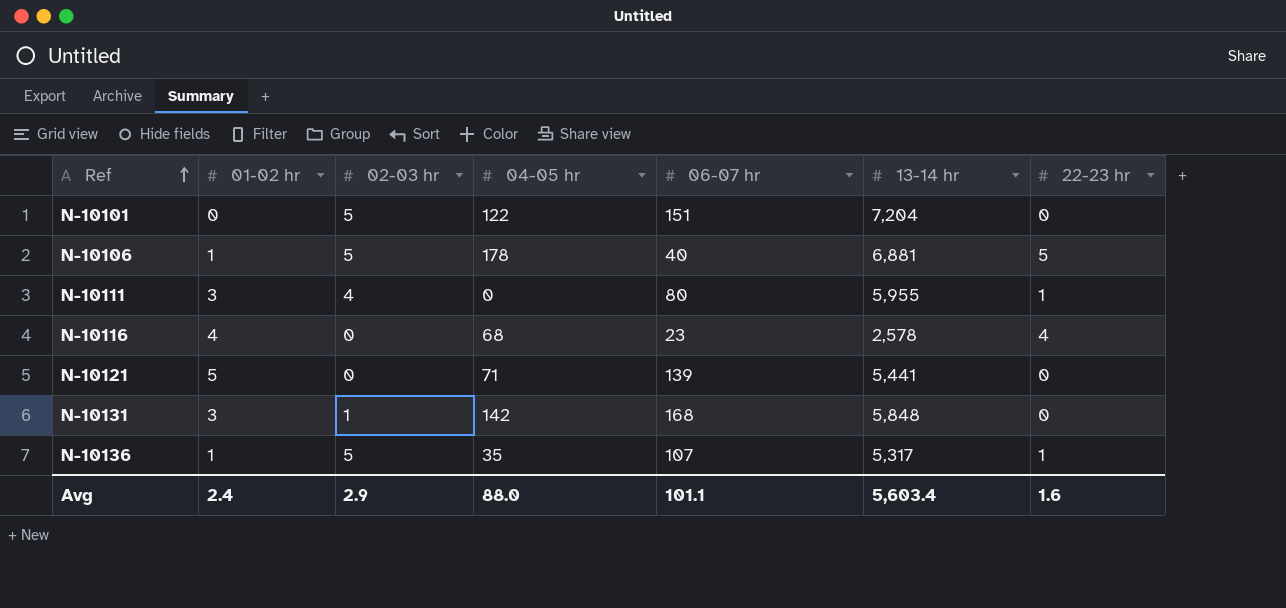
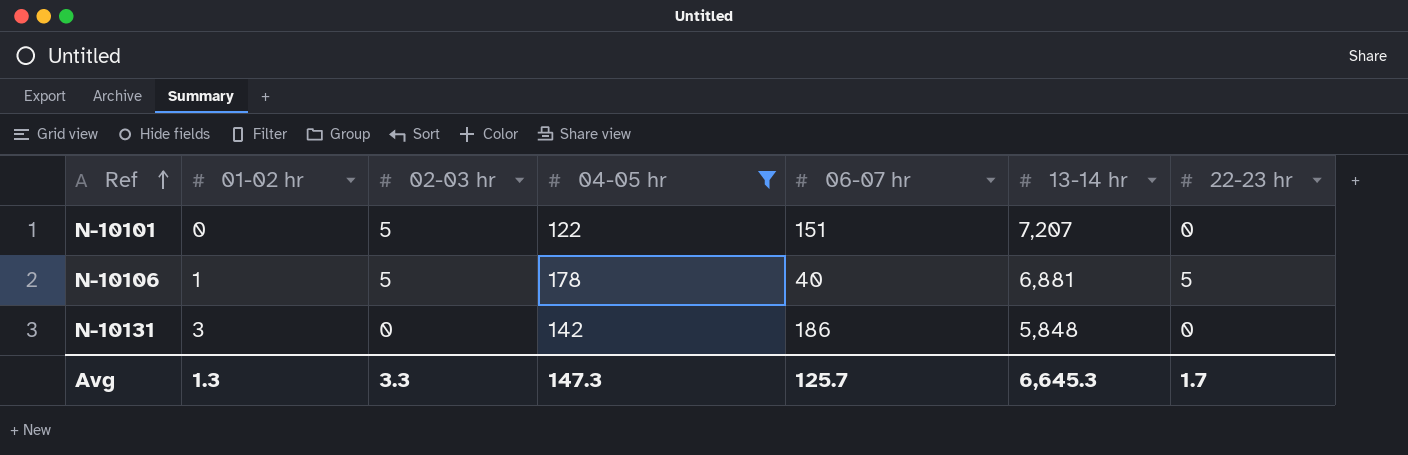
filter: none -> 04-05 hr >= 122
N-10101 | 13-14 hr: 7,204 -> 7,207
N-10131 | 02-03 hr: 1 -> 0
N-10131 | 06-07 hr: 168 -> 186
Avg | 01-02 hr: 2.4 -> 1.3
Avg | 02-03 hr: 2.9 -> 3.3
Avg | 04-05 hr: 88.0 -> 147.3
Avg | 06-07 hr: 101.1 -> 125.7
Avg | 13-14 hr: 5,603.4 -> 6,645.3
Avg | 22-23 hr: 1.6 -> 1.7

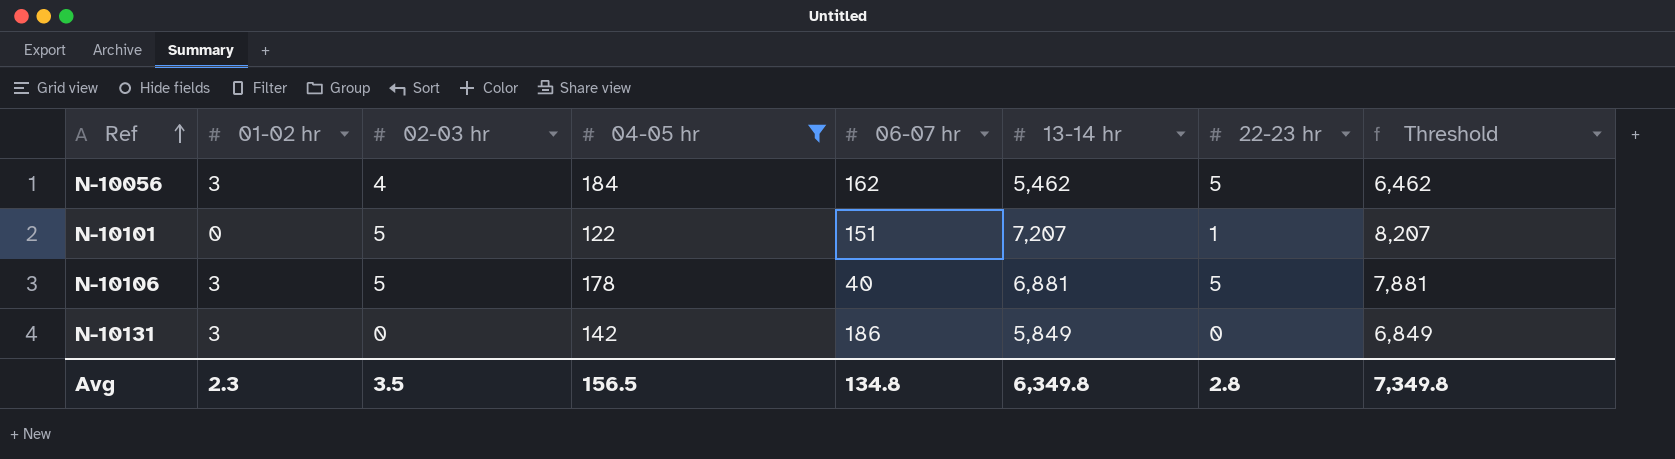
column Threshold | formula: none -> [13-14 hr] + 1000
row N-10056: none -> 3 | 4 | 184 | 162 | 5,462 | 5 | 6,462
N-10101 | 22-23 hr: 0 -> 1
N-10106 | 01-02 hr: 1 -> 3
N-10131 | 13-14 hr: 5,848 -> 5,849
Avg | 01-02 hr: 1.3 -> 2.3
Avg | 02-03 hr: 3.3 -> 3.5
Avg | 04-05 hr: 147.3 -> 156.5
Avg | 06-07 hr: 125.7 -> 134.8
Avg | 13-14 hr: 6,645.3 -> 6,349.8
Avg | 22-23 hr: 1.7 -> 2.8

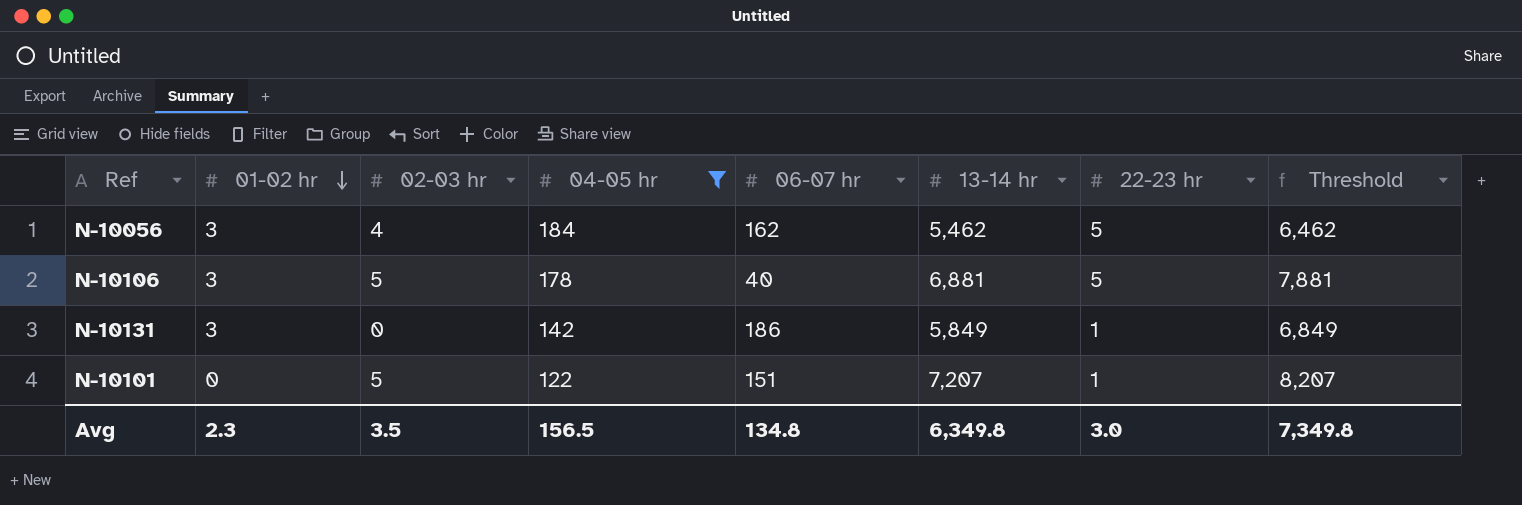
row order: Ref ascending -> 01-02 hr descending
N-10131 | 22-23 hr: 0 -> 1
Avg | 22-23 hr: 2.8 -> 3.0

